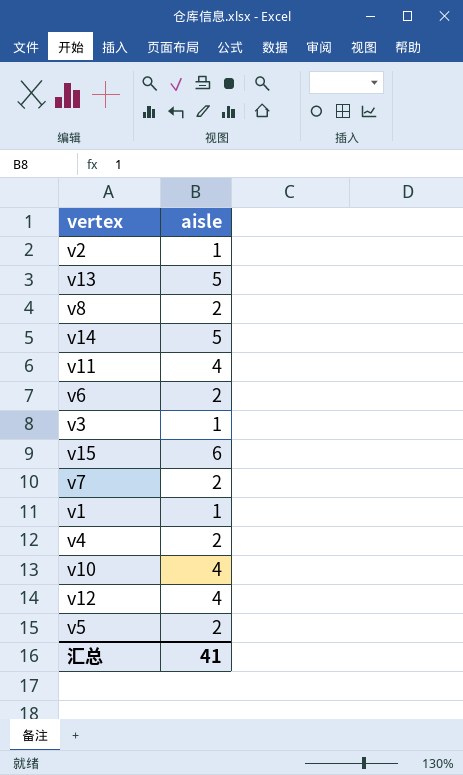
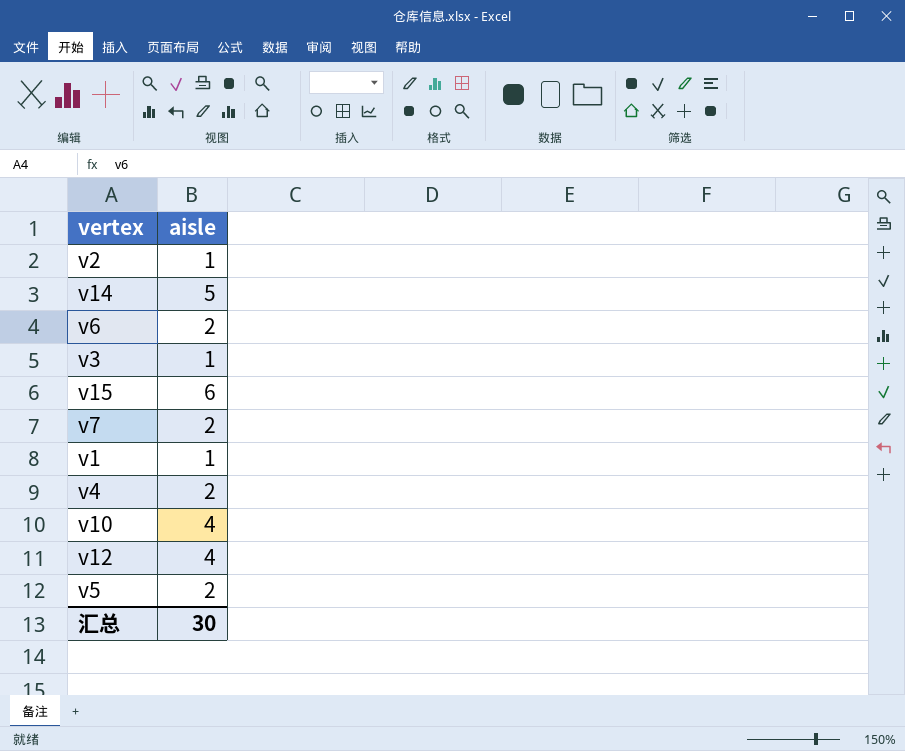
row v13: 5 -> none
row v8: 2 -> none
row v11: 4 -> none
汇总 | aisle: 41 -> 30

